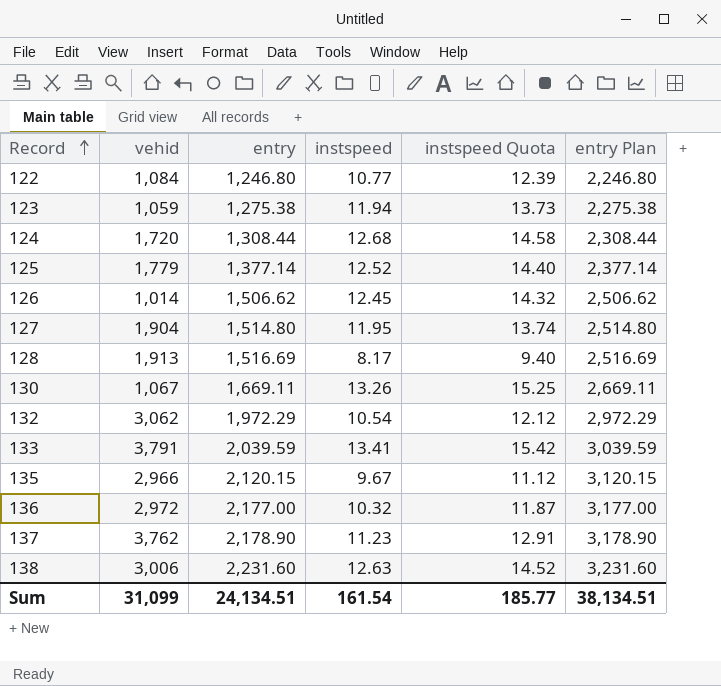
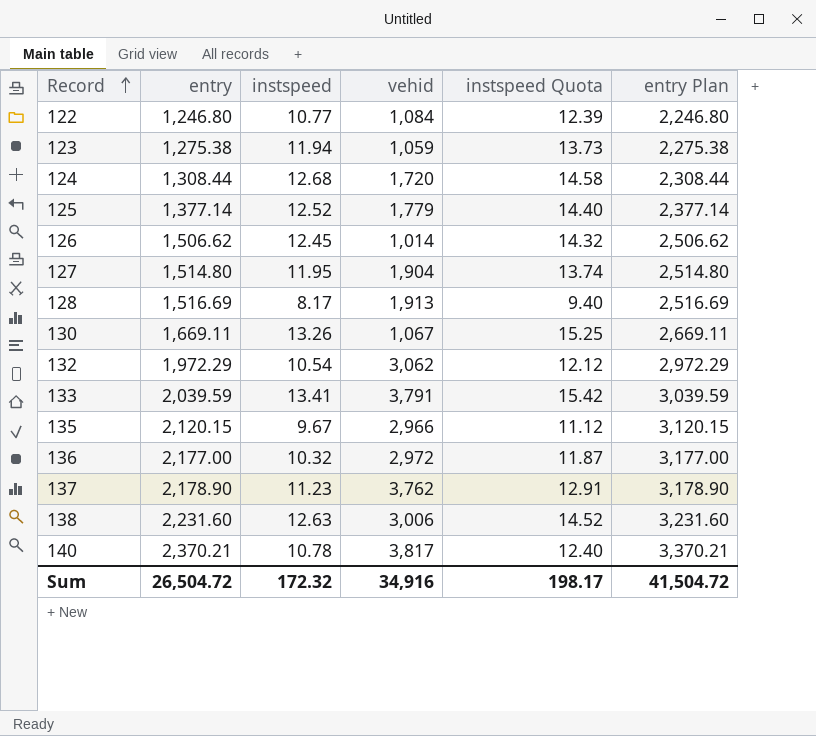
column vehid | position: 2 -> 4
row 140: none -> 2,370.21 | 10.78 | 3,817 | 12.40 | 3,370.21
Sum | entry: 24,134.51 -> 26,504.72
Sum | instspeed: 161.54 -> 172.32
Sum | vehid: 31,099 -> 34,916
Sum | instspeed Quota: 185.77 -> 198.17
Sum | entry Plan: 38,134.51 -> 41,504.72

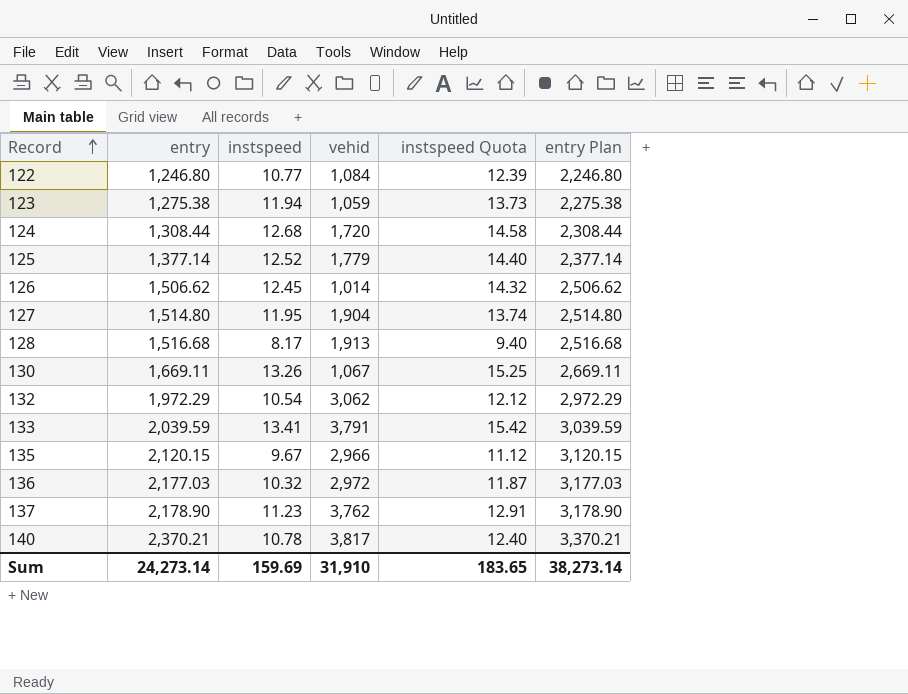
row 138: 2,231.60 | 12.63 | 3,006 | 14.52 | 3,231.60 -> none
128 | entry: 1,516.69 -> 1,516.68
128 | entry Plan: 2,516.69 -> 2,516.68
136 | entry: 2,177.00 -> 2,177.03
136 | entry Plan: 3,177.00 -> 3,177.03
Sum | entry: 26,504.72 -> 24,273.14
Sum | instspeed: 172.32 -> 159.69
Sum | vehid: 34,916 -> 31,910
Sum | instspeed Quota: 198.17 -> 183.65
Sum | entry Plan: 41,504.72 -> 38,273.14

